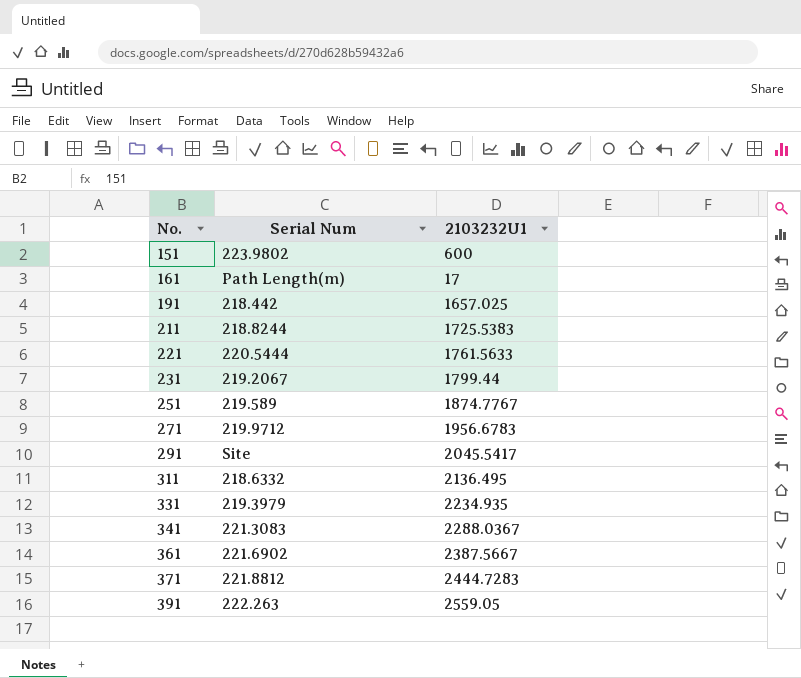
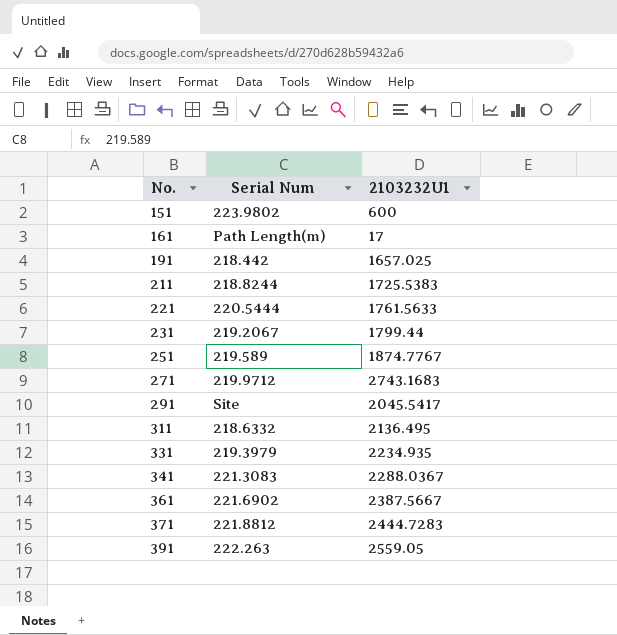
271 | 2103232U1: 1956.6783 -> 2743.1683

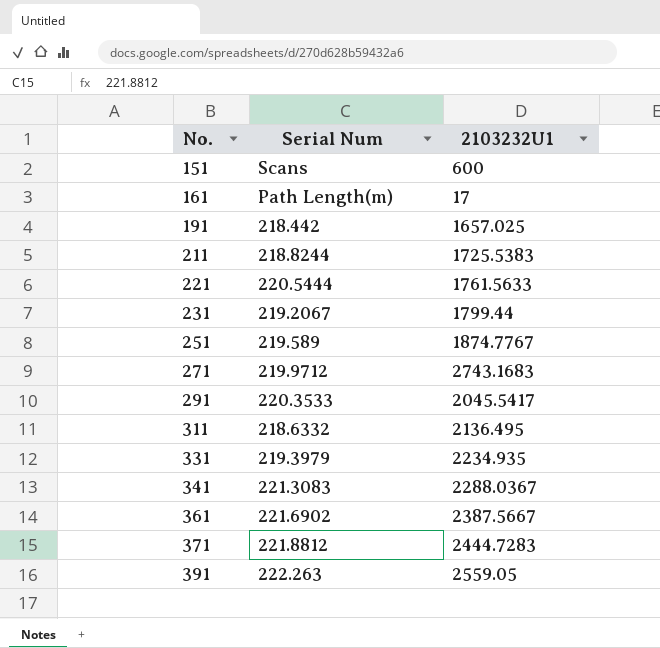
151 | Serial Num: 223.9802 -> Scans
291 | Serial Num: Site -> 220.3533

